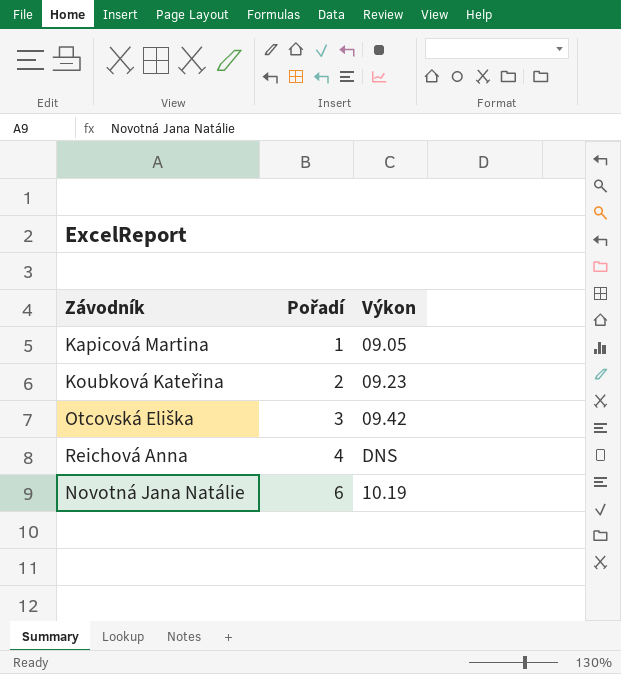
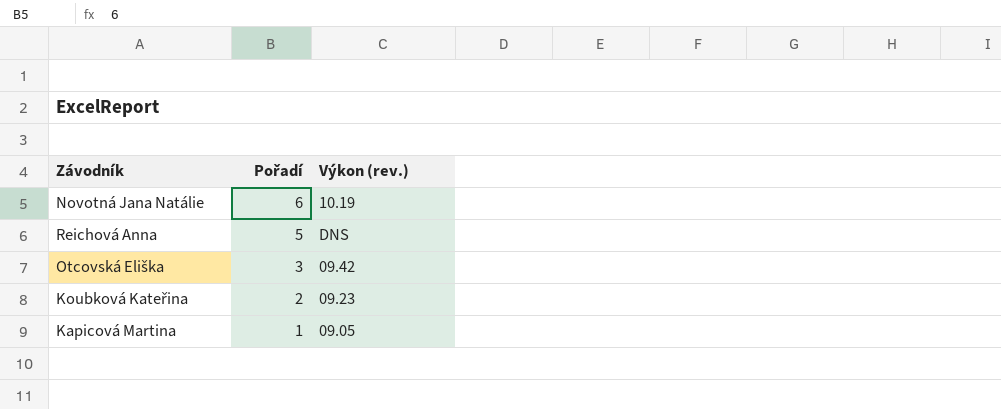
row order: Pořadí ascending -> Pořadí descending
column name: Výkon -> Výkon (rev.)
Reichová Anna | Pořadí: 4 -> 5

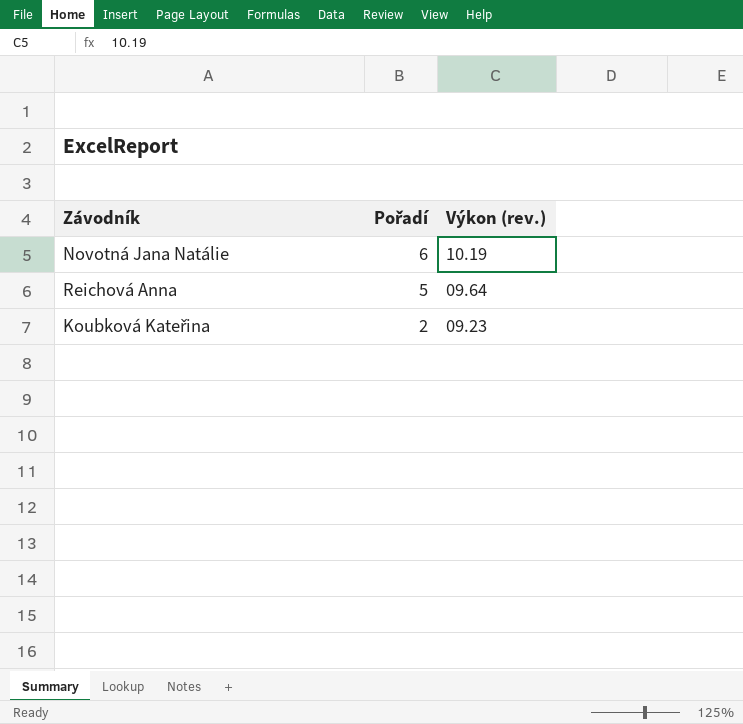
row Otcovská Eliška: 3 | 09.42 -> none
row Kapicová Martina: 1 | 09.05 -> none
Reichová Anna | Výkon (rev.): DNS -> 09.64

